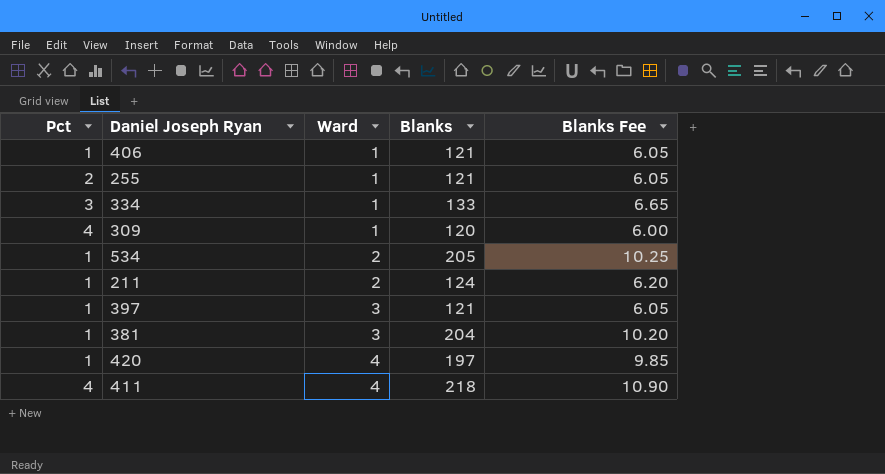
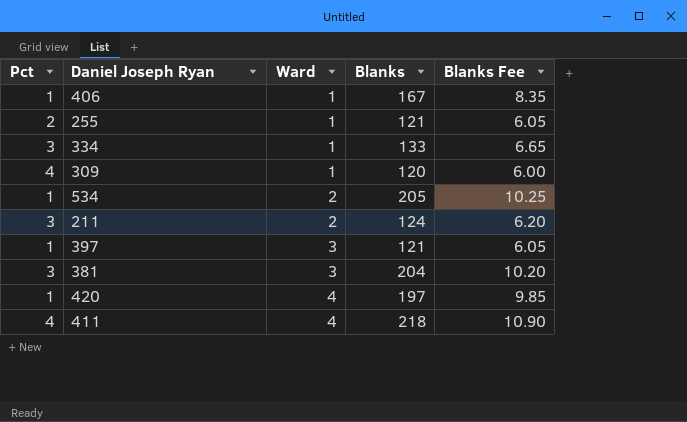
406 | Blanks: 121 -> 167
406 | Blanks Fee: 6.05 -> 8.35
211 | Pct: 1 -> 3
381 | Pct: 1 -> 3

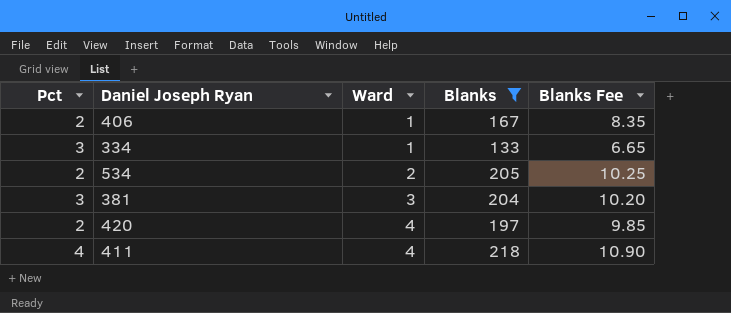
filter: none -> Blanks >= 133
406 | Pct: 1 -> 2
534 | Pct: 1 -> 2
420 | Pct: 1 -> 2

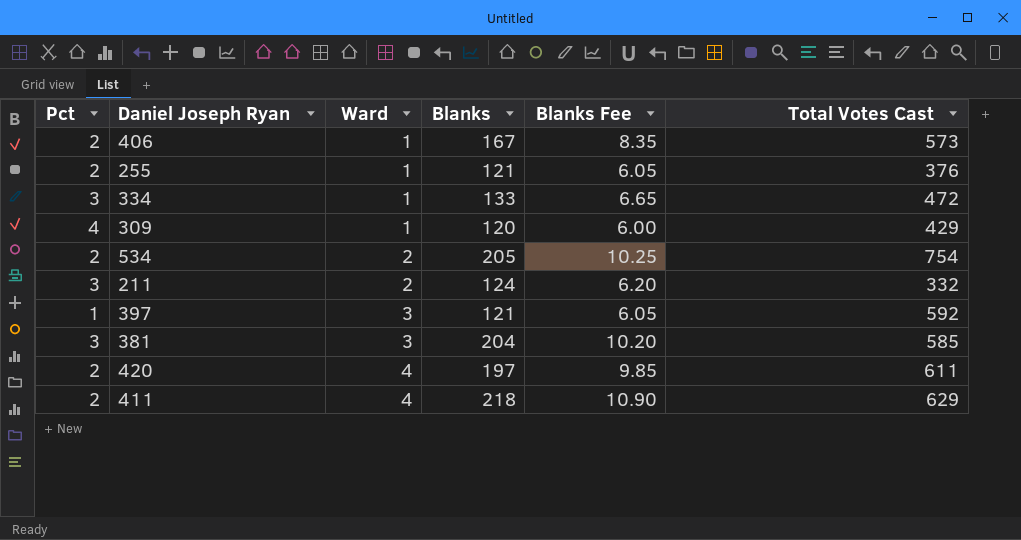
filter: Blanks >= 133 -> none
column Total Votes Cast | position: none -> 6
411 | Pct: 4 -> 2

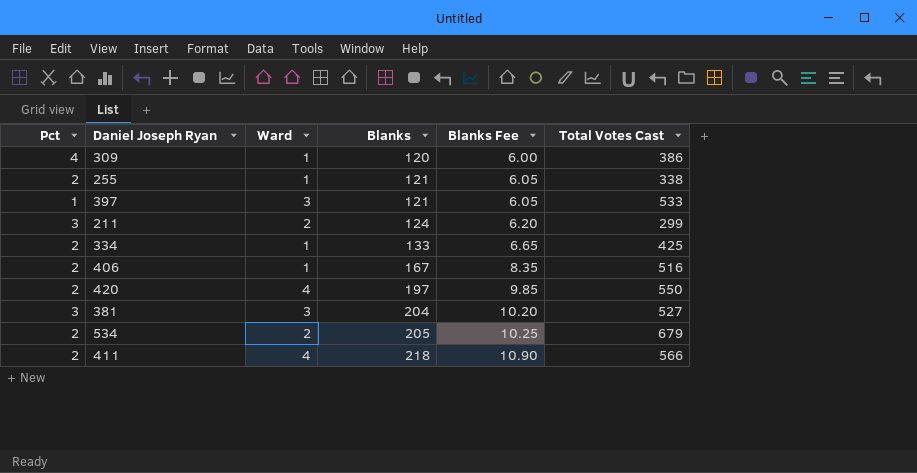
row order: Ward ascending -> Blanks ascending
309 | Total Votes Cast: 429 -> 386
255 | Total Votes Cast: 376 -> 338
397 | Total Votes Cast: 592 -> 533
211 | Total Votes Cast: 332 -> 299
334 | Pct: 3 -> 2
334 | Total Votes Cast: 472 -> 425
406 | Total Votes Cast: 573 -> 516
420 | Total Votes Cast: 611 -> 550
381 | Total Votes Cast: 585 -> 527
534 | Total Votes Cast: 754 -> 679
411 | Total Votes Cast: 629 -> 566

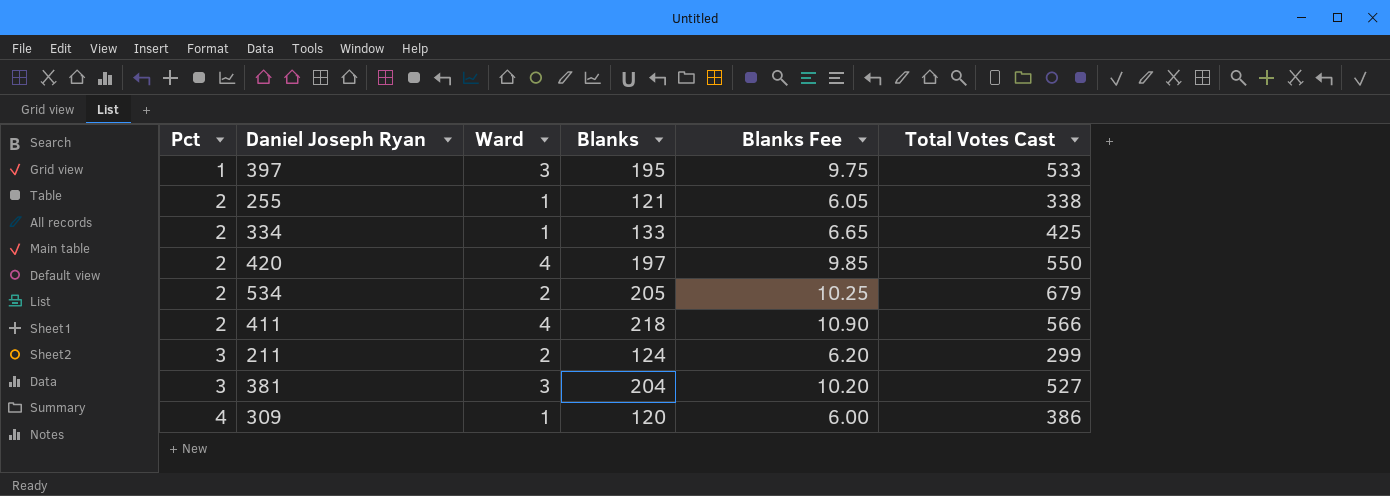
row order: Blanks ascending -> Pct ascending
row 406: 2 | 1 | 167 | 8.35 | 516 -> none
397 | Blanks: 121 -> 195
397 | Blanks Fee: 6.05 -> 9.75

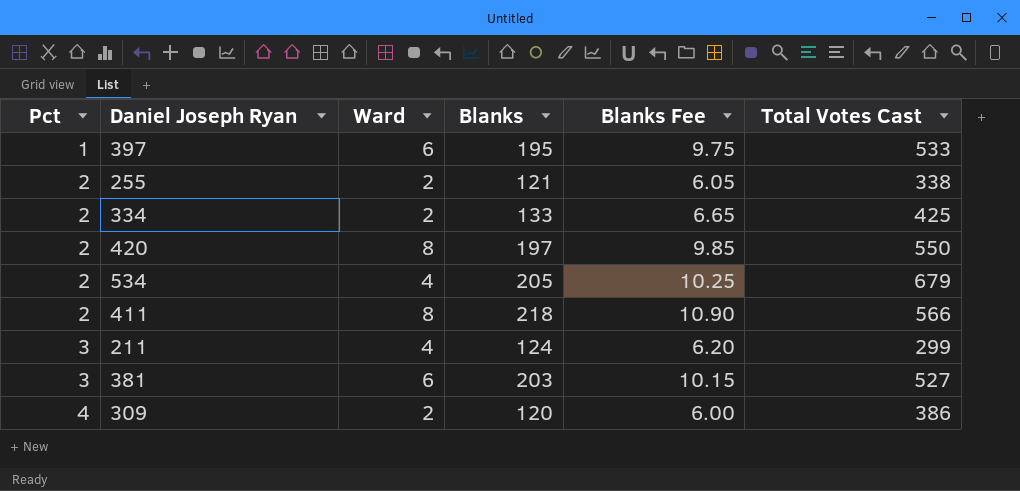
397 | Ward: 3 -> 6
255 | Ward: 1 -> 2
334 | Ward: 1 -> 2
420 | Ward: 4 -> 8
534 | Ward: 2 -> 4
411 | Ward: 4 -> 8
211 | Ward: 2 -> 4
381 | Ward: 3 -> 6
381 | Blanks: 204 -> 203
381 | Blanks Fee: 10.20 -> 10.15
309 | Ward: 1 -> 2

